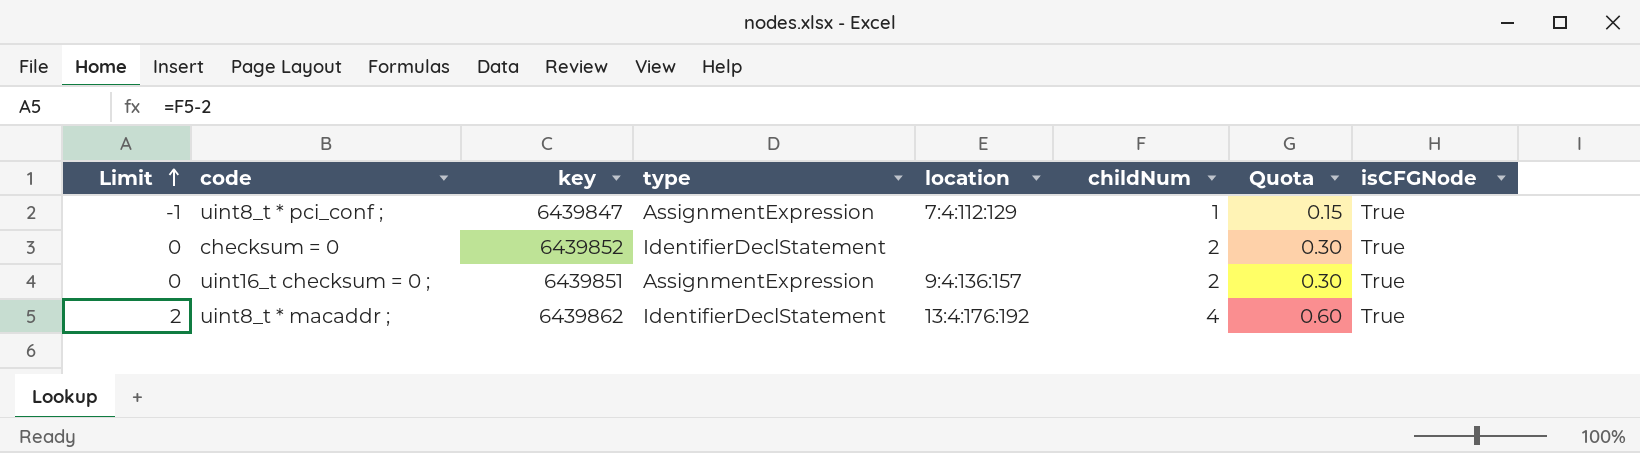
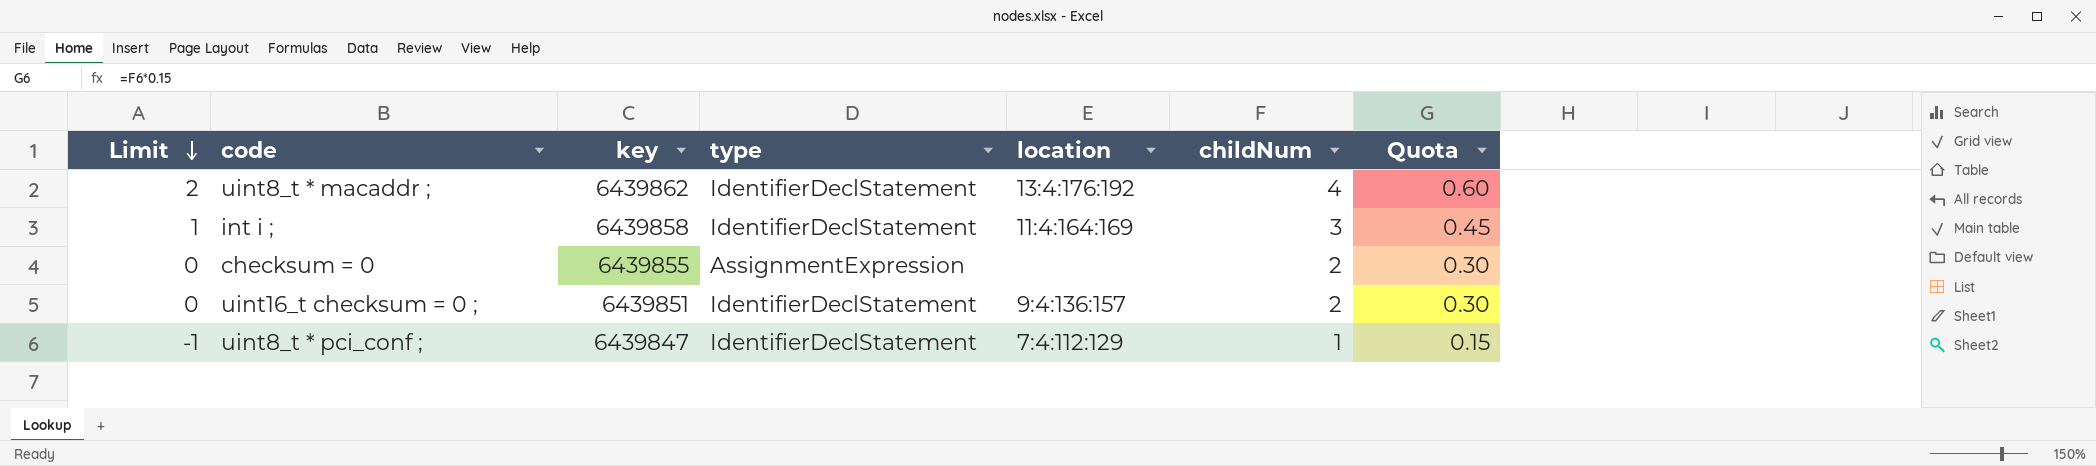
row order: Limit ascending -> Limit descending
column isCFGNode | position: 8 -> none
row int i ;: none -> 1 | 6439858 | IdentifierDeclStatement | 11:4:164:169 | 3 | 0.45
checksum = 0 | key: 6439852 -> 6439855
checksum = 0 | type: IdentifierDeclStatement -> AssignmentExpression
uint16_t checksum = 0 ; | type: AssignmentExpression -> IdentifierDeclStatement
uint8_t * pci_conf ; | type: AssignmentExpression -> IdentifierDeclStatement

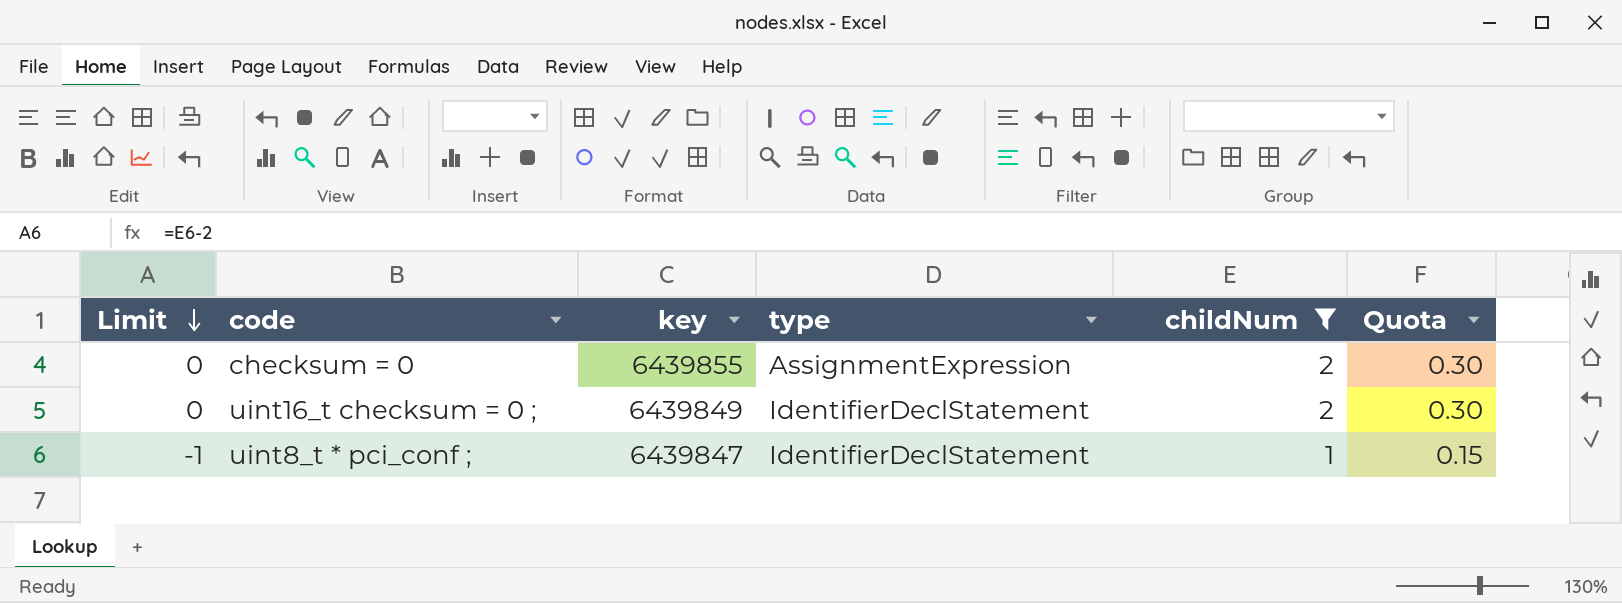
filter: none -> childNum <= 2
column location | position: 5 -> none
uint16_t checksum = 0 ; | key: 6439851 -> 6439849

